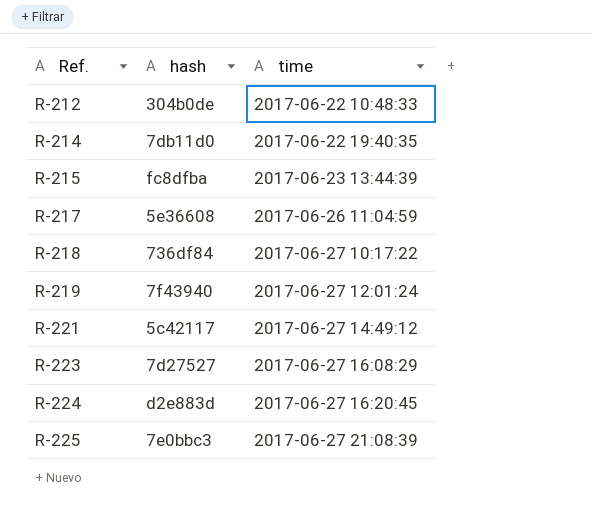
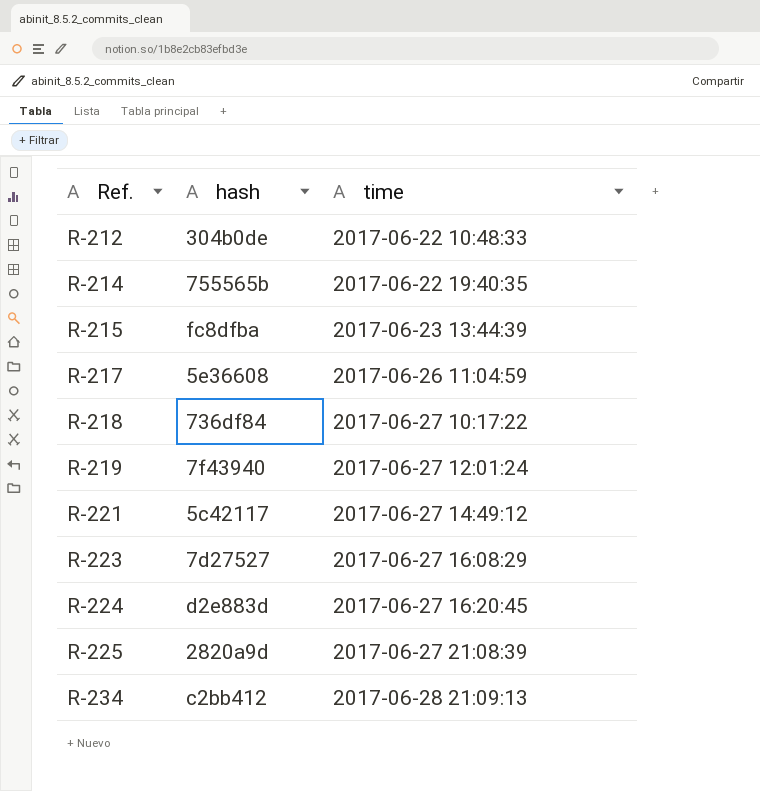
R-214 | hash: 7db11d0 -> 755565b
R-225 | hash: 7e0bbc3 -> 2820a9d
row R-234: none -> c2bb412 | 2017-06-28 21:09:13

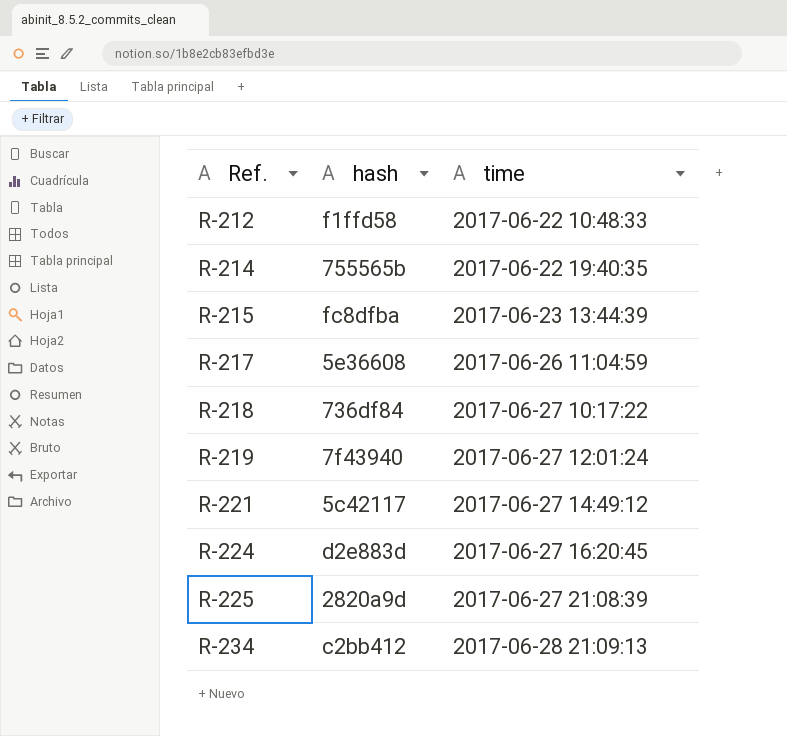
row R-223: 7d27527 | 2017-06-27 16:08:29 -> none
R-212 | hash: 304b0de -> f1ffd58

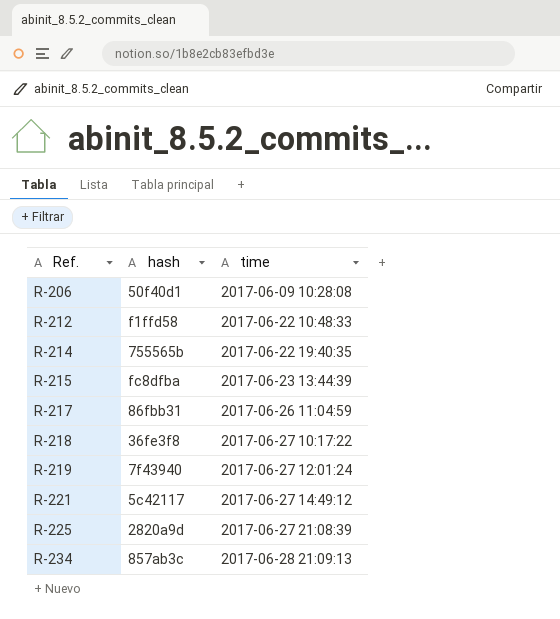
row R-224: d2e883d | 2017-06-27 16:20:45 -> none
row R-206: none -> 50f40d1 | 2017-06-09 10:28:08
R-217 | hash: 5e36608 -> 86fbb31
R-218 | hash: 736df84 -> 36fe3f8
R-234 | hash: c2bb412 -> 857ab3c

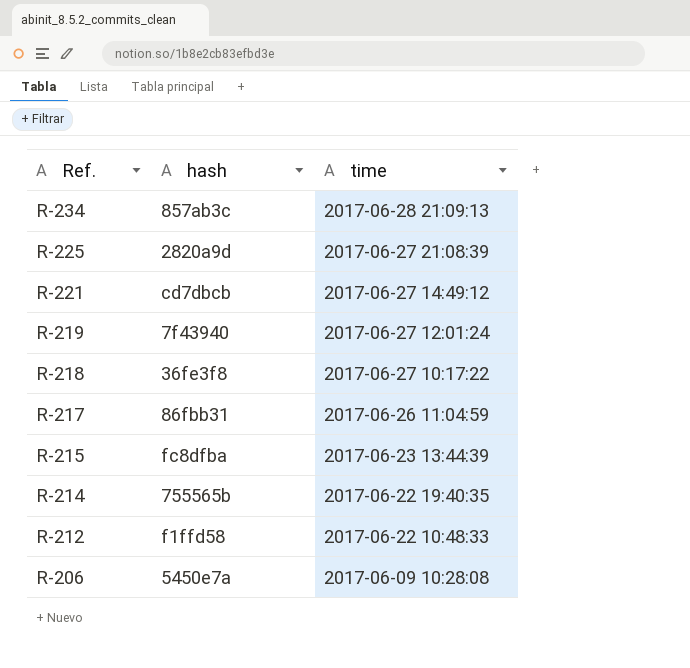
row order: Ref. ascending -> Ref. descending
R-221 | hash: 5c42117 -> cd7dbcb
R-206 | hash: 50f40d1 -> 5450e7a

